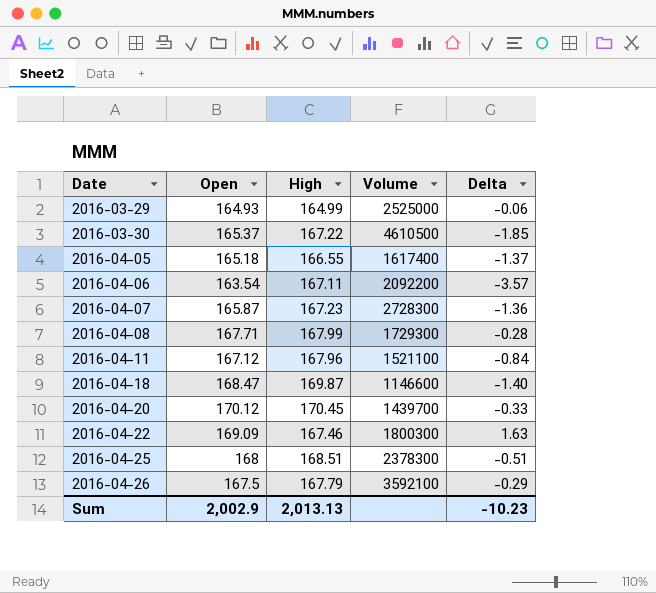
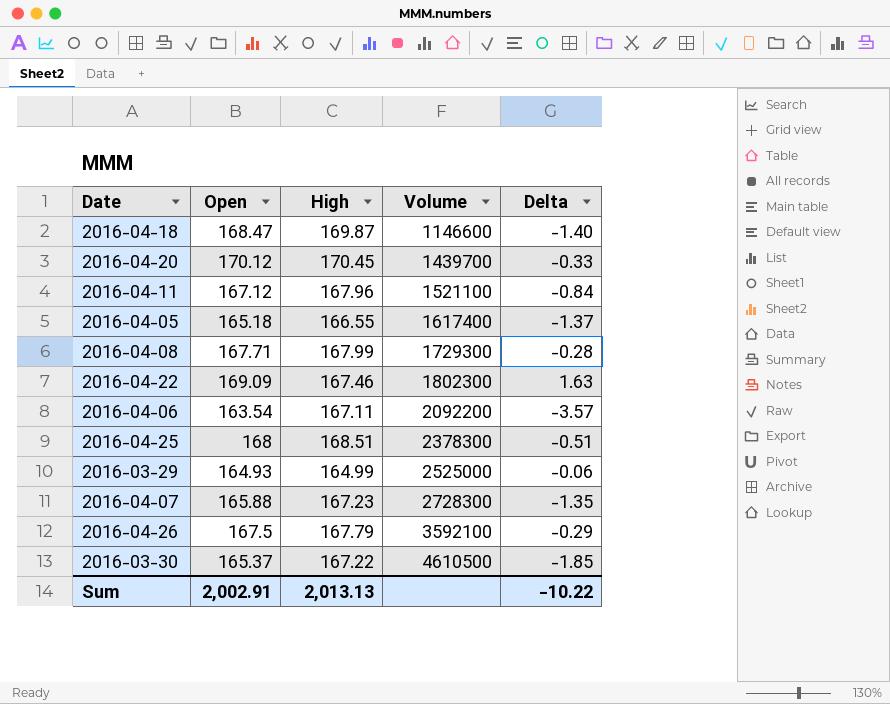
row order: Date ascending -> Volume ascending
2016-04-22 | Volume: 1800300 -> 1802300
2016-04-07 | Open: 165.87 -> 165.88
2016-04-07 | Delta: -1.36 -> -1.35
Sum | Open: 2,002.9 -> 2,002.91
Sum | Delta: -10.23 -> -10.22

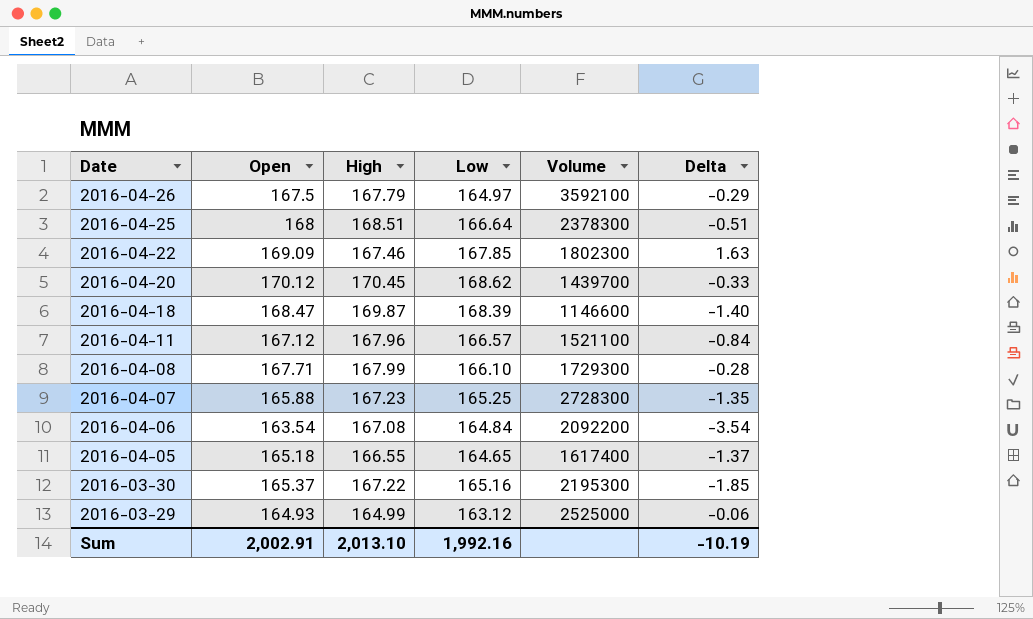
row order: Volume ascending -> Date descending
column Low | position: none -> 4
2016-04-06 | High: 167.11 -> 167.08
2016-04-06 | Delta: -3.57 -> -3.54
2016-03-30 | Volume: 4610500 -> 2195300
Sum | High: 2,013.13 -> 2,013.10
Sum | Delta: -10.22 -> -10.19

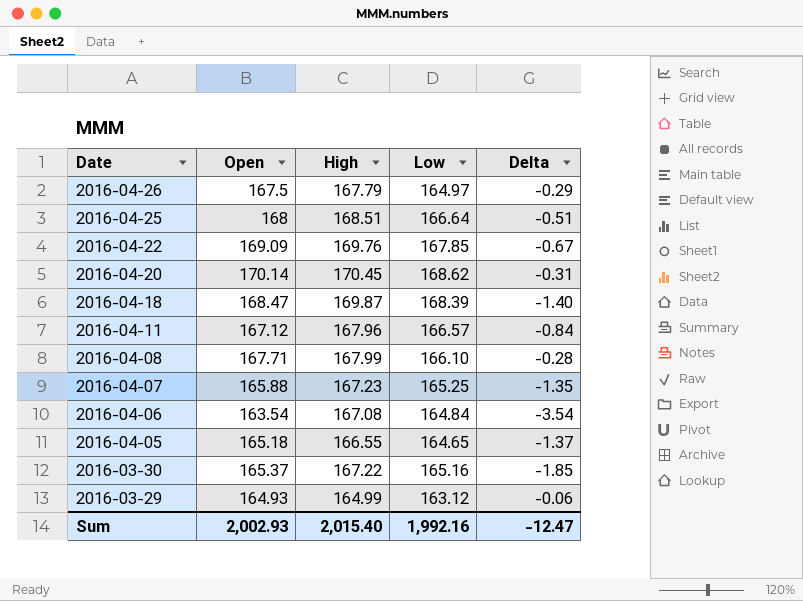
column Volume | position: 5 -> none
2016-04-22 | High: 167.46 -> 169.76
2016-04-22 | Delta: 1.63 -> -0.67
2016-04-20 | Open: 170.12 -> 170.14
2016-04-20 | Delta: -0.33 -> -0.31
Sum | Open: 2,002.91 -> 2,002.93
Sum | High: 2,013.10 -> 2,015.40
Sum | Delta: -10.19 -> -12.47

